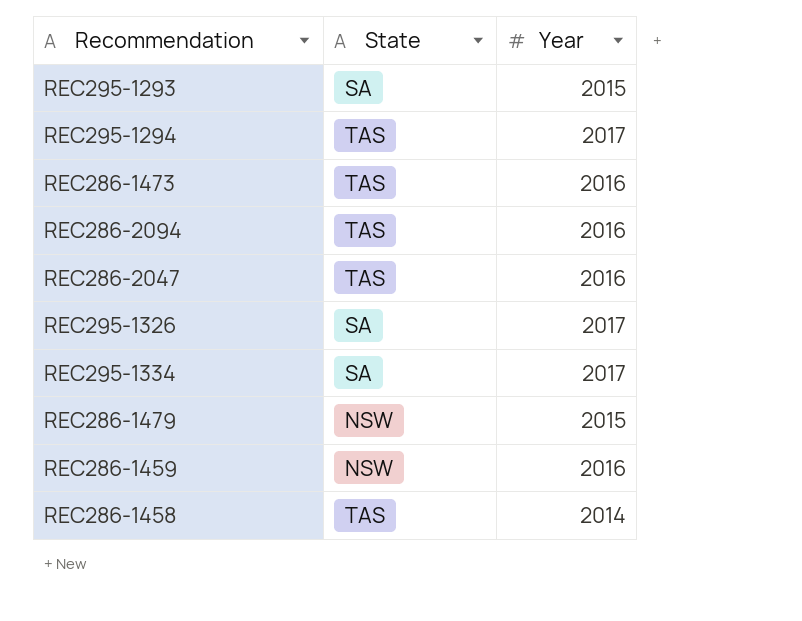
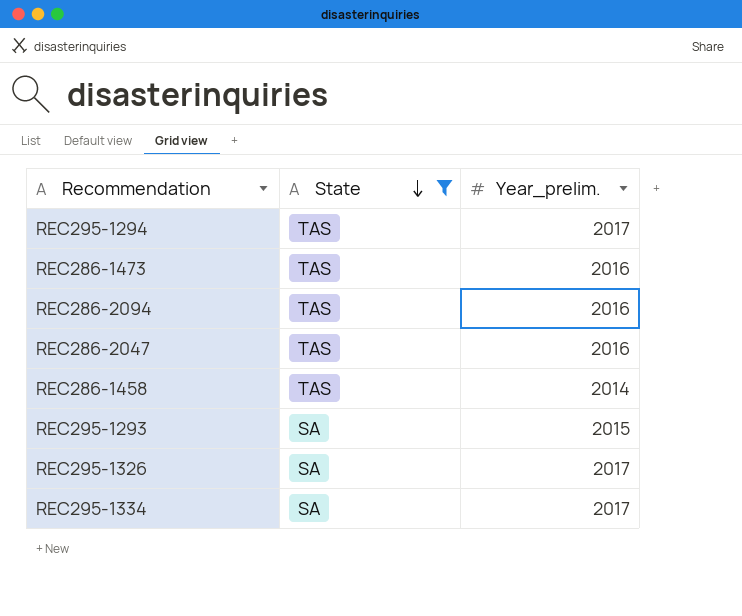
filter: none -> State != NSW
row order: none -> State descending
column name: Year -> Year_prelim.

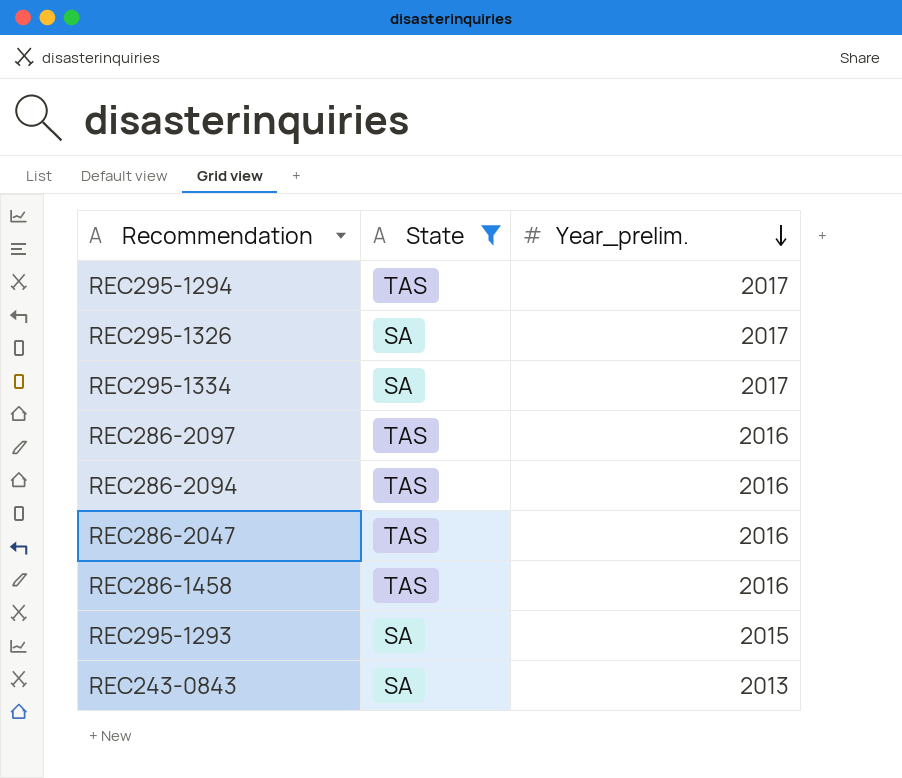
row order: State descending -> Year_prelim. descending
row REC286-1473: TAS | 2016 -> none
row REC286-2097: none -> TAS | 2016
REC286-1458 | Year_prelim.: 2014 -> 2016
row REC243-0843: none -> SA | 2013

